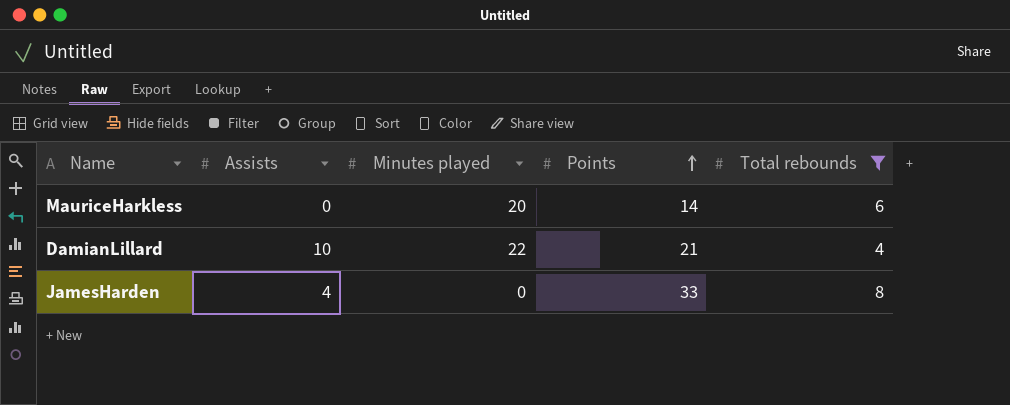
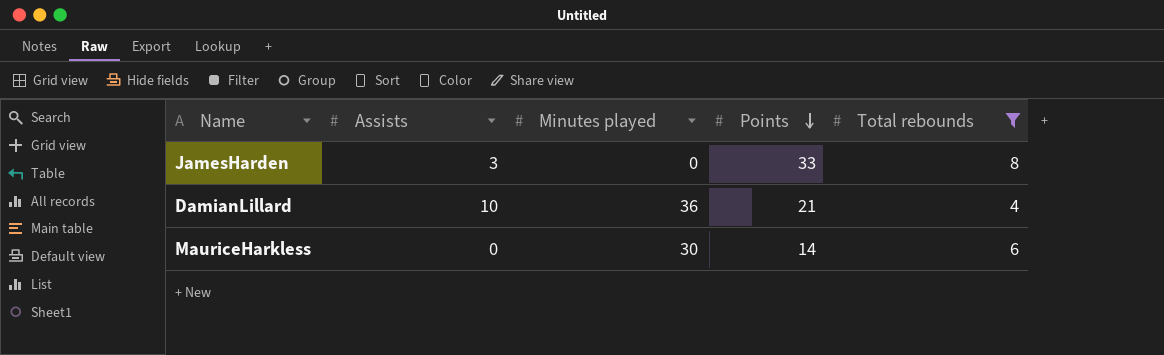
row order: Points ascending -> Points descending
JamesHarden | Assists: 4 -> 3
DamianLillard | Minutes played: 22 -> 36
MauriceHarkless | Minutes played: 20 -> 30

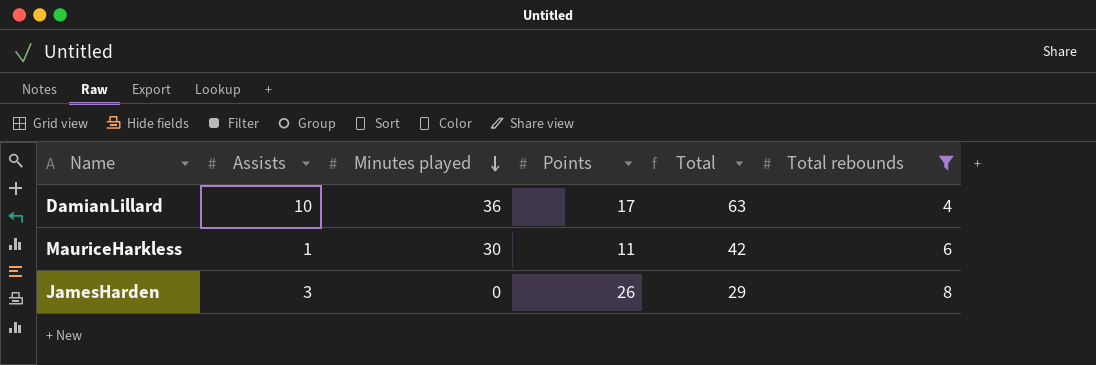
row order: Points descending -> Minutes played descending
column Total | formula: none -> [Assists] + [Minutes played] + [Points]
DamianLillard | Points: 21 -> 17
MauriceHarkless | Assists: 0 -> 1
MauriceHarkless | Points: 14 -> 11
JamesHarden | Points: 33 -> 26

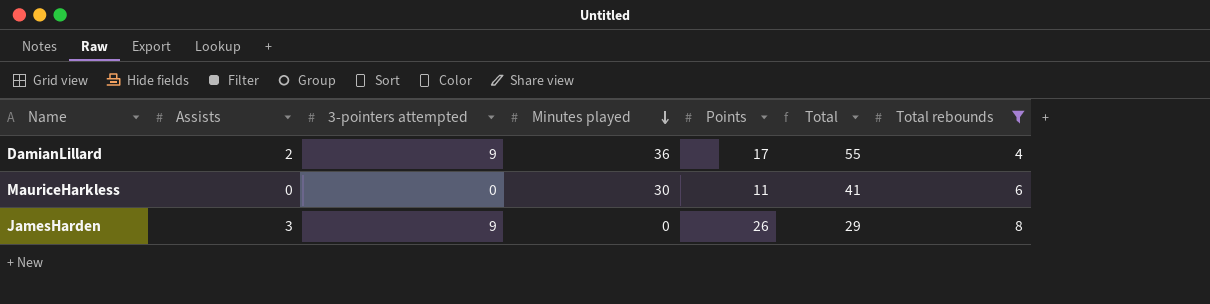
column 3-pointers attempted | position: none -> 3
DamianLillard | Assists: 10 -> 2
DamianLillard | Total: 63 -> 55
MauriceHarkless | Assists: 1 -> 0
MauriceHarkless | Total: 42 -> 41

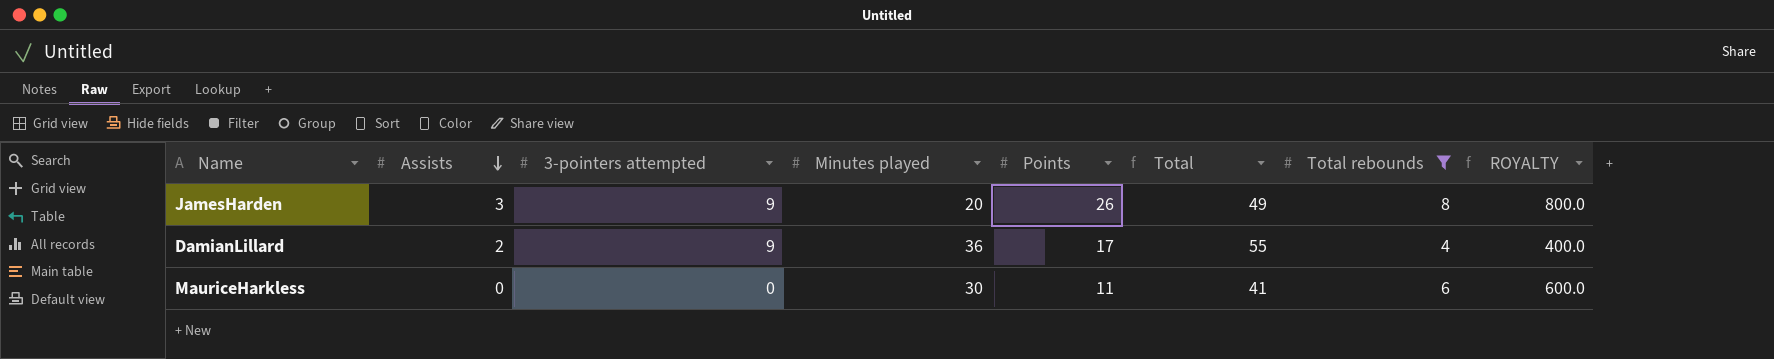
row order: Minutes played descending -> Assists descending
column ROYALTY | formula: none -> [Total rebounds] * 100
JamesHarden | Minutes played: 0 -> 20
JamesHarden | Total: 29 -> 49

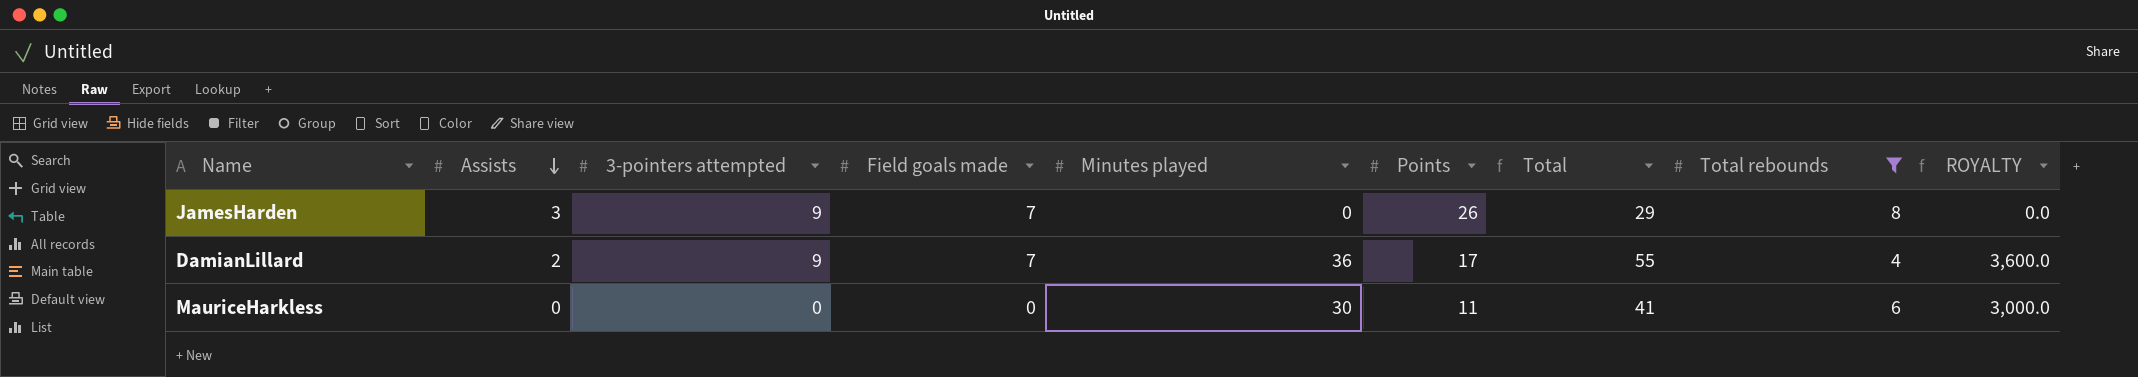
column Field goals made | position: none -> 4
column ROYALTY | formula: [Total rebounds] * 100 -> [Minutes played] * 100
JamesHarden | Minutes played: 20 -> 0
JamesHarden | Total: 49 -> 29

